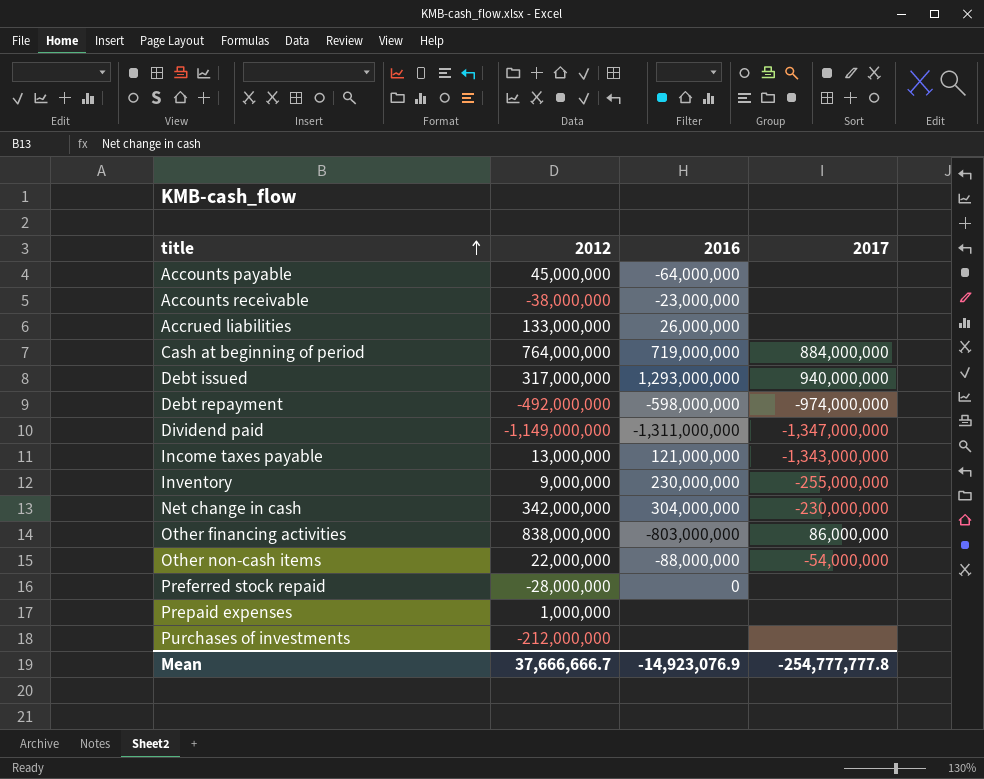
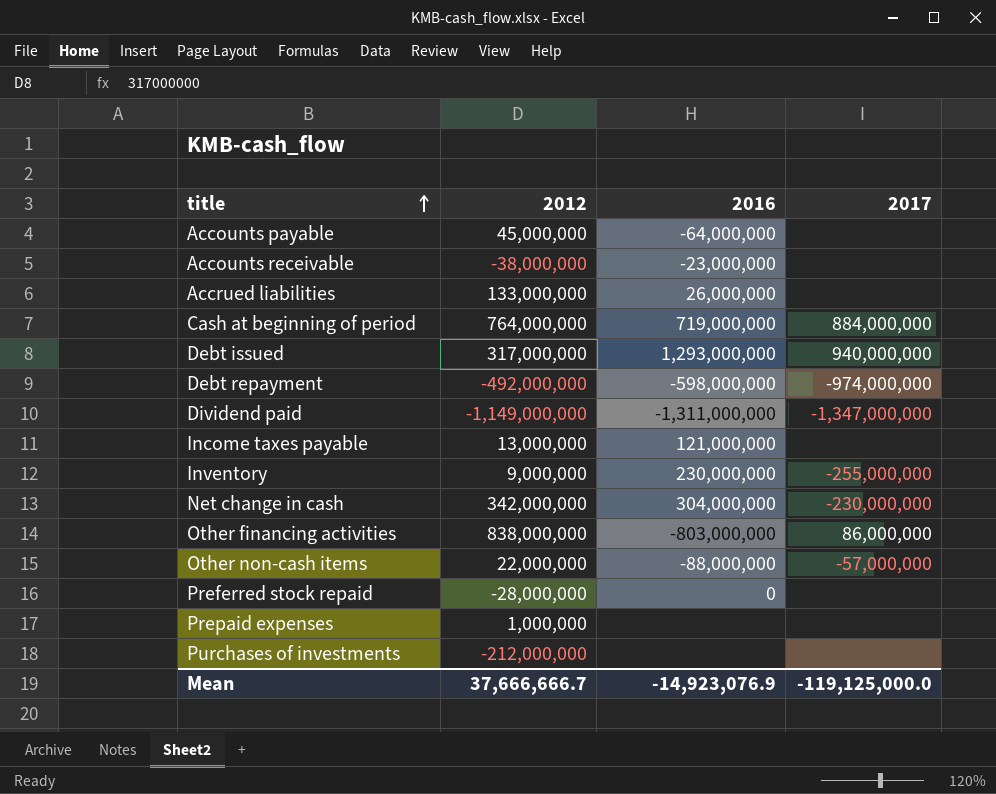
Income taxes payable | 2017: -1,343,000,000 -> none
Other non-cash items | 2017: -54,000,000 -> -57,000,000
Mean | 2017: -254,777,777.8 -> -119,125,000.0

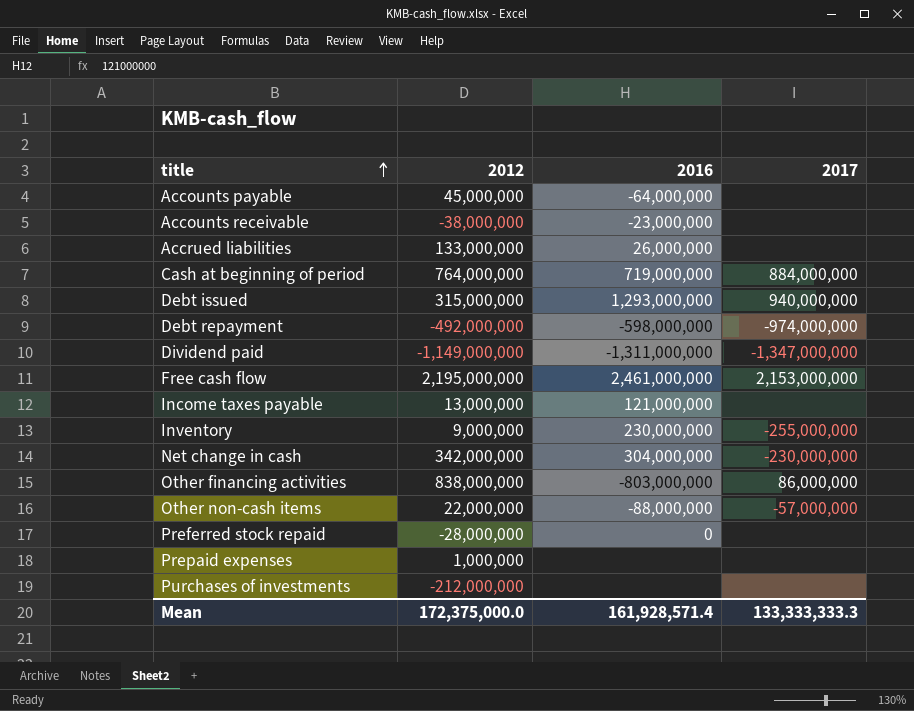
Debt issued | 2012: 317,000,000 -> 315,000,000
row Free cash flow: none -> 2,195,000,000 | 2,461,000,000 | 2,153,000,000
Mean | 2012: 37,666,666.7 -> 172,375,000.0
Mean | 2016: -14,923,076.9 -> 161,928,571.4
Mean | 2017: -119,125,000.0 -> 133,333,333.3

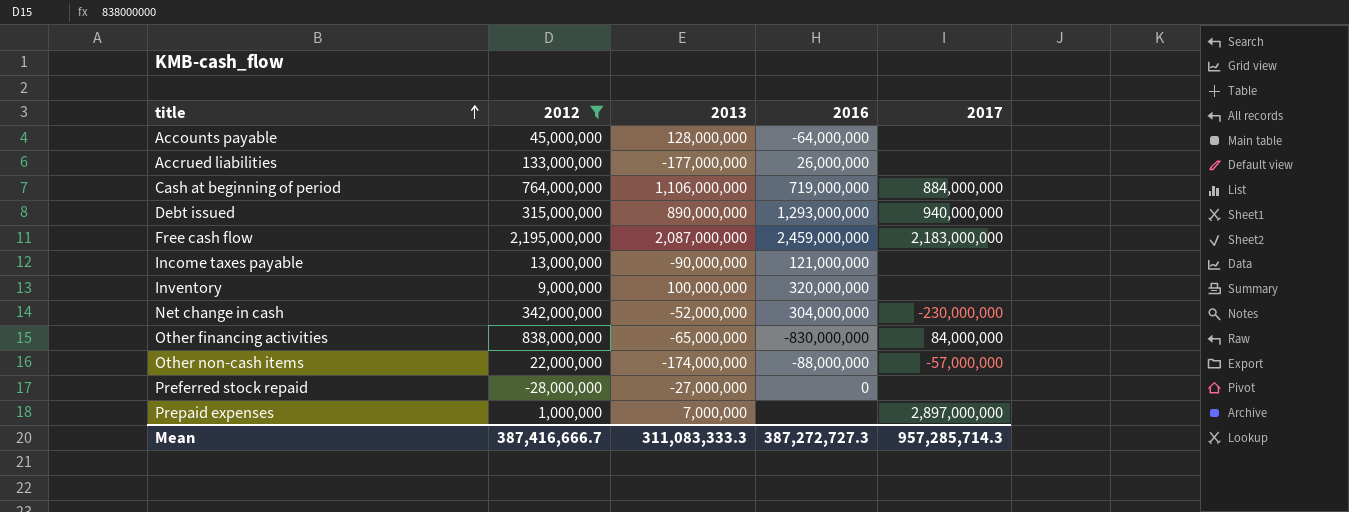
filter: none -> 2012 >= -28,000,000
column 2013 | position: none -> 3
Free cash flow | 2016: 2,461,000,000 -> 2,459,000,000
Free cash flow | 2017: 2,153,000,000 -> 2,183,000,000
Inventory | 2016: 230,000,000 -> 320,000,000
Inventory | 2017: -255,000,000 -> none
Other financing activities | 2016: -803,000,000 -> -830,000,000
Other financing activities | 2017: 86,000,000 -> 84,000,000
Prepaid expenses | 2017: none -> 2,897,000,000
Mean | 2012: 172,375,000.0 -> 387,416,666.7
Mean | 2016: 161,928,571.4 -> 387,272,727.3
Mean | 2017: 133,333,333.3 -> 957,285,714.3

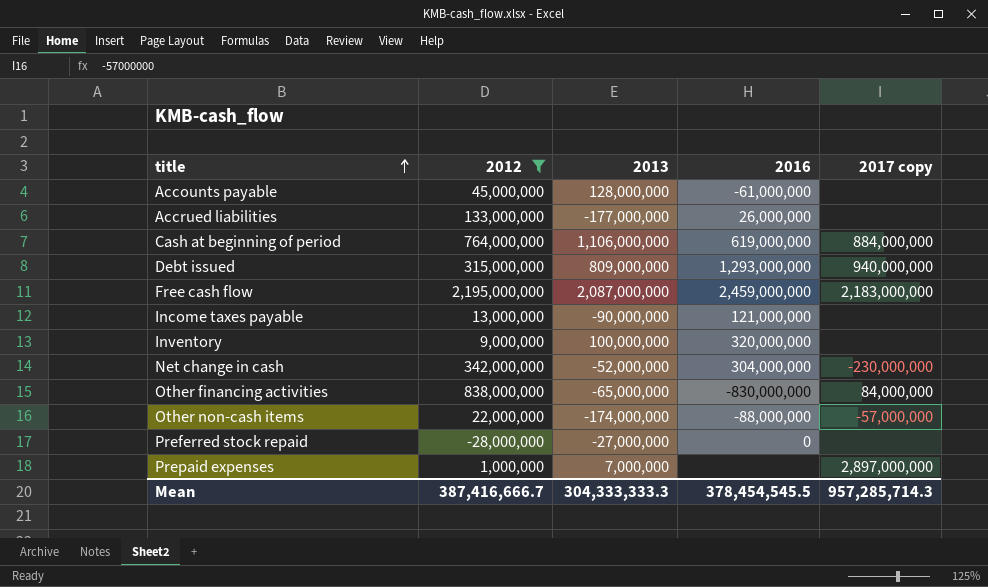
column name: 2017 -> 2017 copy
Accounts payable | 2016: -64,000,000 -> -61,000,000
Cash at beginning of period | 2016: 719,000,000 -> 619,000,000
Debt issued | 2013: 890,000,000 -> 809,000,000
Mean | 2013: 311,083,333.3 -> 304,333,333.3
Mean | 2016: 387,272,727.3 -> 378,454,545.5

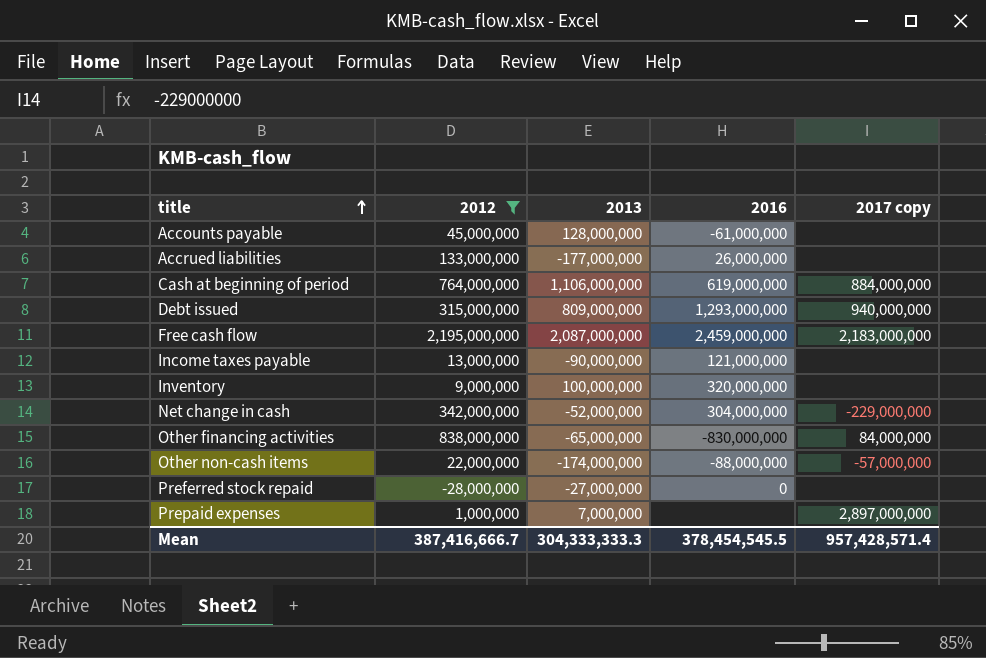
Net change in cash | 2017 copy: -230,000,000 -> -229,000,000
Mean | 2017 copy: 957,285,714.3 -> 957,428,571.4

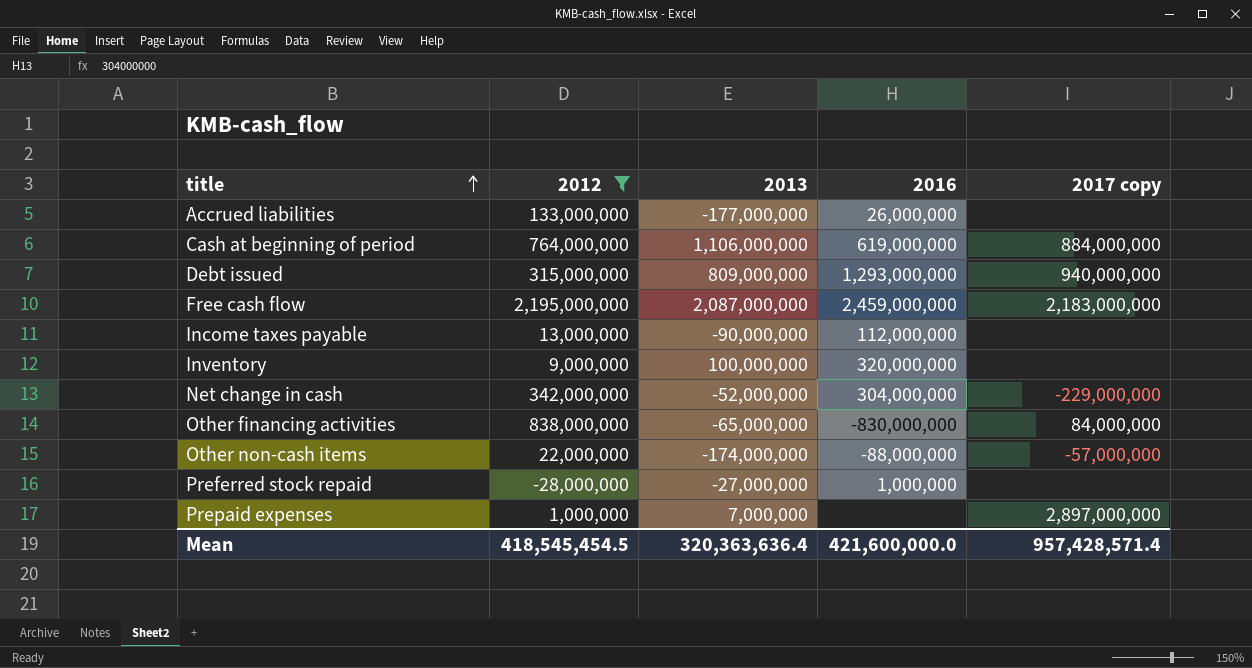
row Accounts payable: 45,000,000 | 128,000,000 | -61,000,000 | none -> none
Income taxes payable | 2016: 121,000,000 -> 112,000,000
Preferred stock repaid | 2016: 0 -> 1,000,000
Mean | 2012: 387,416,666.7 -> 418,545,454.5
Mean | 2013: 304,333,333.3 -> 320,363,636.4
Mean | 2016: 378,454,545.5 -> 421,600,000.0

